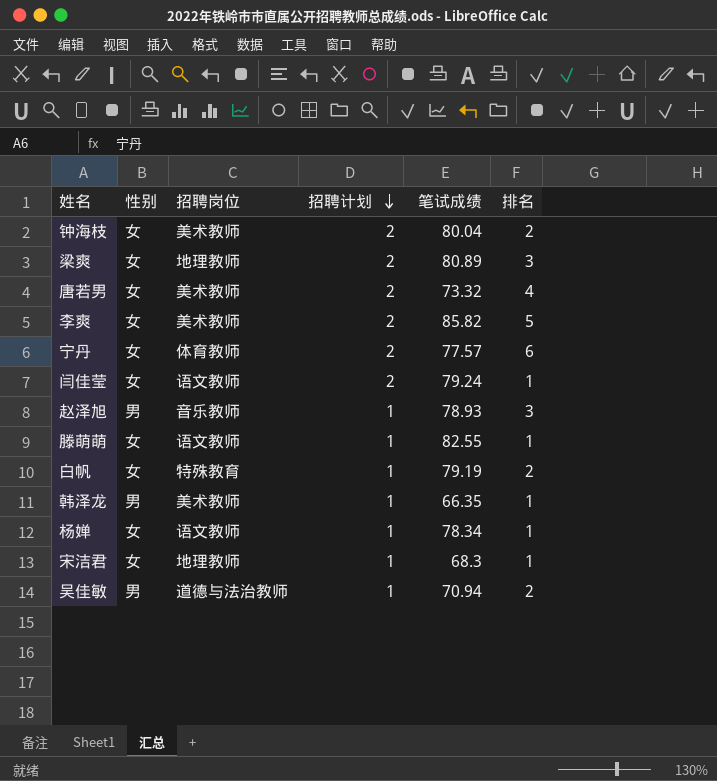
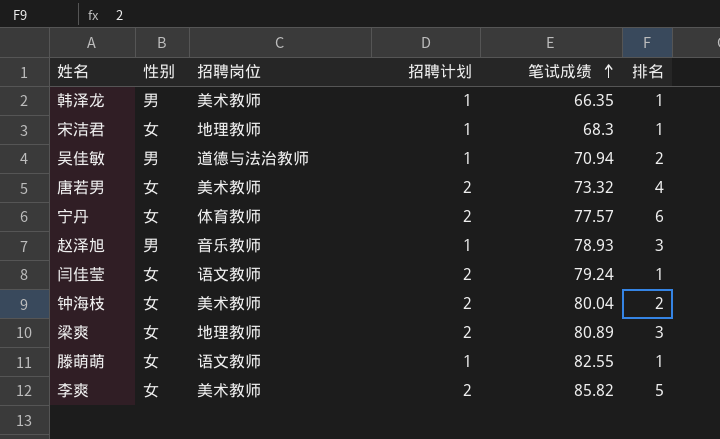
row order: 招聘计划 descending -> 笔试成绩 ascending
row 白帆: 女 | 特殊教育 | 1 | 79.19 | 2 -> none
row 杨婵: 女 | 语文教师 | 1 | 78.34 | 1 -> none

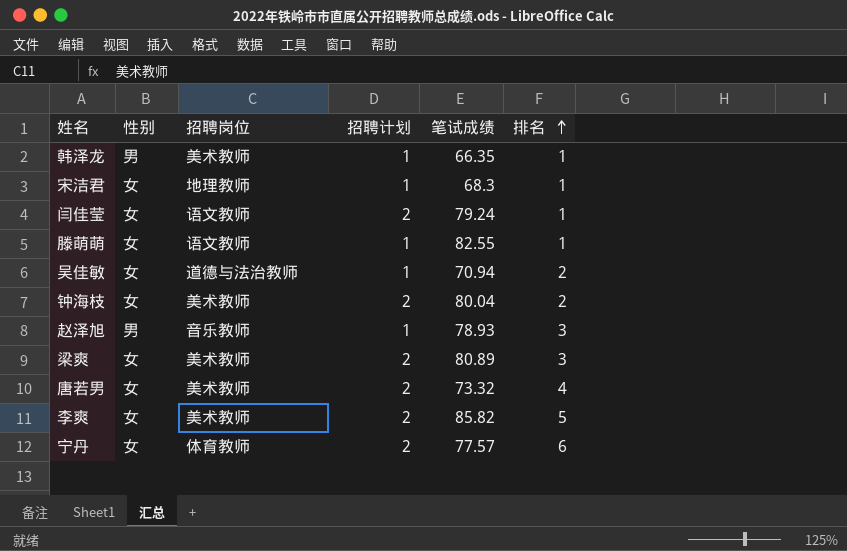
row order: 笔试成绩 ascending -> 排名 ascending
吴佳敏 | 性别: 男 -> 女
梁爽 | 招聘岗位: 地理教师 -> 美术教师

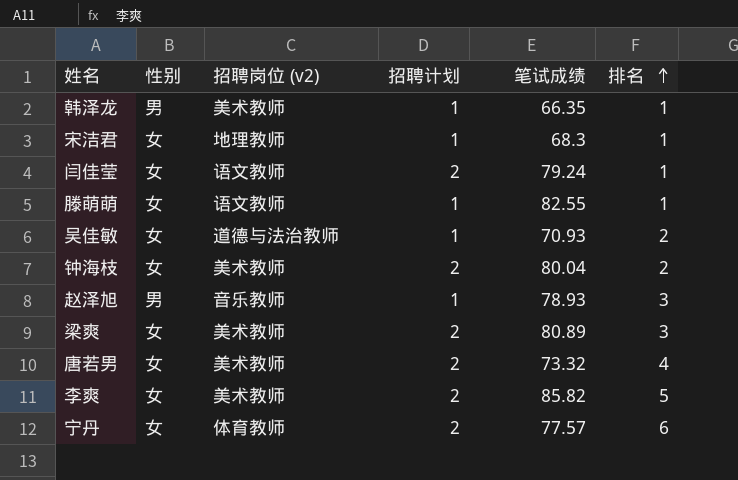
column name: 招聘岗位 -> 招聘岗位 (v2)
吴佳敏 | 笔试成绩: 70.94 -> 70.93

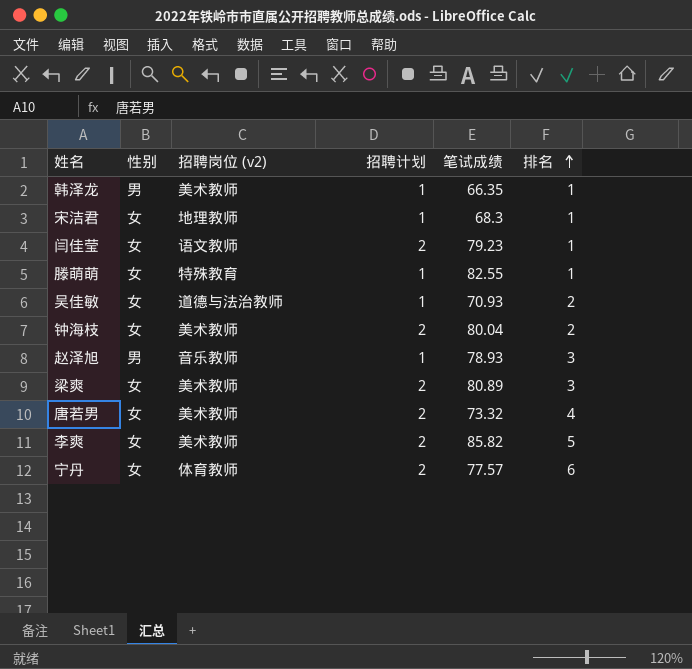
闫佳莹 | 笔试成绩: 79.24 -> 79.23
滕萌萌 | 招聘岗位 (v2): 语文教师 -> 特殊教育

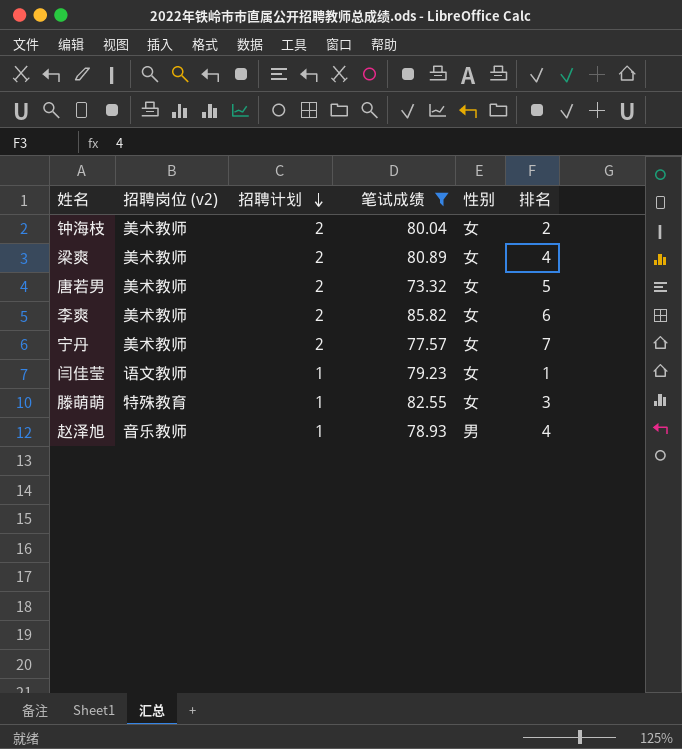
filter: none -> 笔试成绩 >= 73.32
row order: 排名 ascending -> 招聘计划 descending
column 性别 | position: 2 -> 5
梁爽 | 排名: 3 -> 4
唐若男 | 排名: 4 -> 5
李爽 | 排名: 5 -> 6
宁丹 | 招聘岗位 (v2): 体育教师 -> 美术教师
宁丹 | 排名: 6 -> 7
闫佳莹 | 招聘计划: 2 -> 1
滕萌萌 | 排名: 1 -> 3
赵泽旭 | 排名: 3 -> 4

